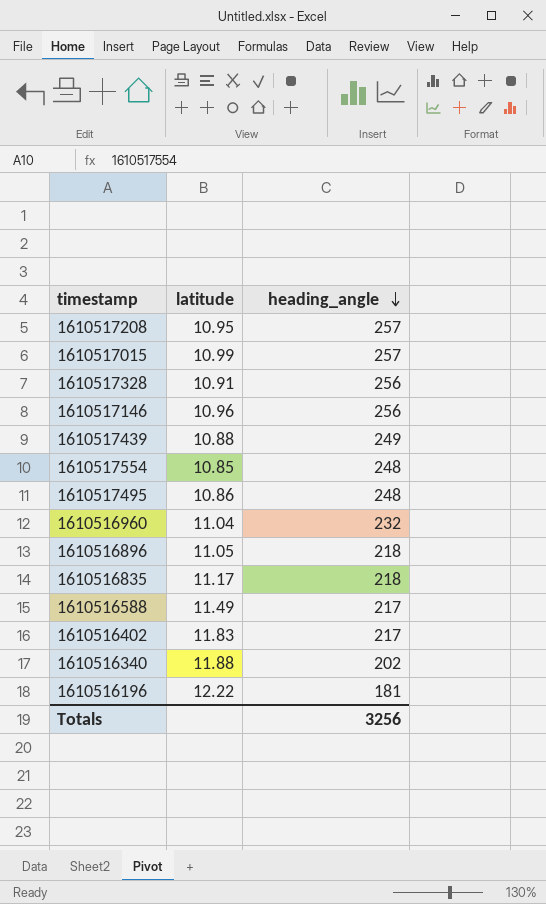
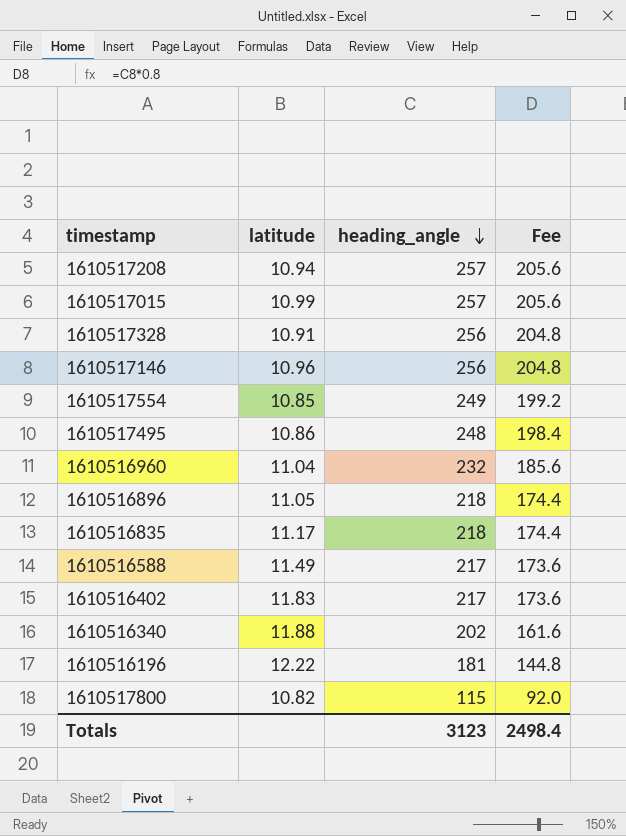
column Fee | formula: none -> [heading_angle] * 0.8
row 1610517439: 10.88 | 249 -> none
1610517208 | latitude: 10.95 -> 10.94
1610517554 | heading_angle: 248 -> 249
row 1610517800: none -> 10.82 | 115 | 92.0
Totals | heading_angle: 3256 -> 3123

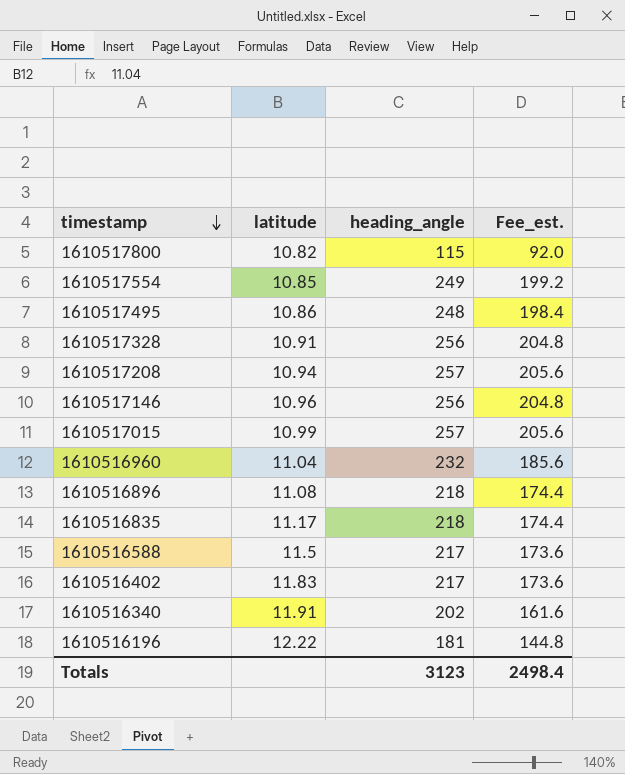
row order: heading_angle descending -> timestamp descending
column name: Fee -> Fee_est.
1610516896 | latitude: 11.05 -> 11.08
1610516588 | latitude: 11.49 -> 11.5
1610516340 | latitude: 11.88 -> 11.91

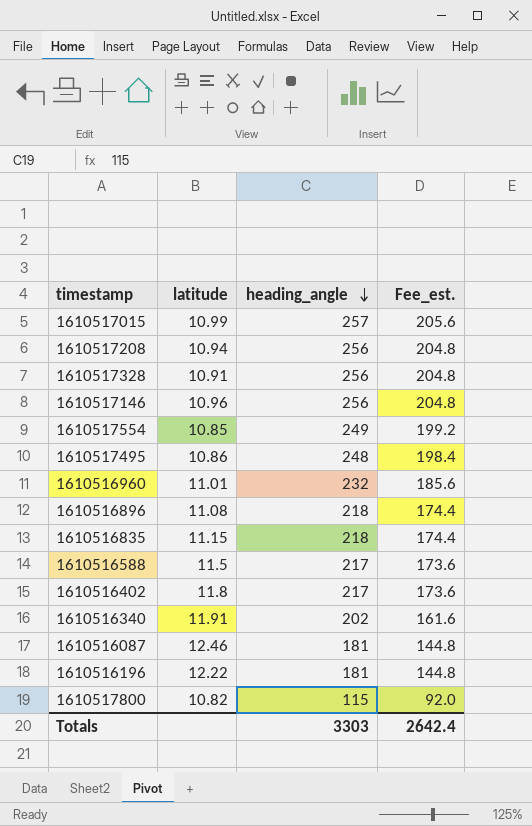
row order: timestamp descending -> heading_angle descending
1610517208 | heading_angle: 257 -> 256
1610517208 | Fee_est.: 205.6 -> 204.8
1610516960 | latitude: 11.04 -> 11.01
1610516835 | latitude: 11.17 -> 11.15
1610516402 | latitude: 11.83 -> 11.8
row 1610516087: none -> 12.46 | 181 | 144.8
Totals | heading_angle: 3123 -> 3303
Totals | Fee_est.: 2498.4 -> 2642.4

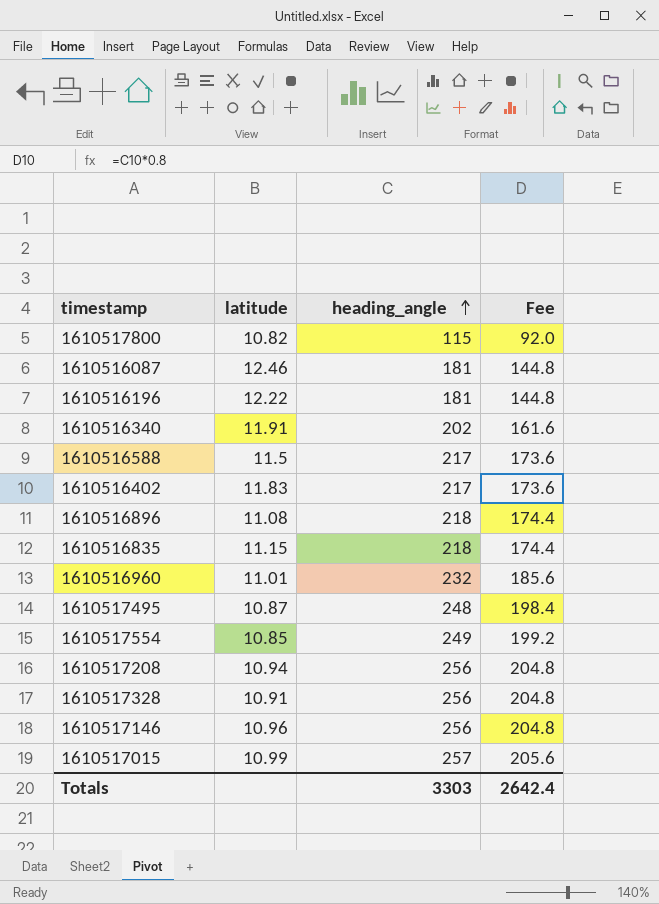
row order: heading_angle descending -> heading_angle ascending
column name: Fee_est. -> Fee
1610516402 | latitude: 11.8 -> 11.83
1610517495 | latitude: 10.86 -> 10.87

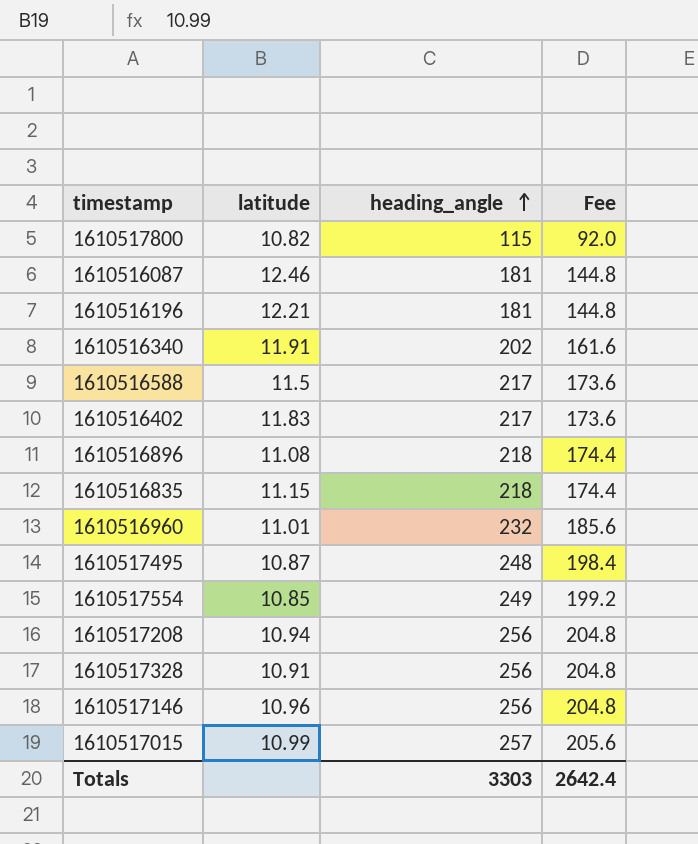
1610516196 | latitude: 12.22 -> 12.21

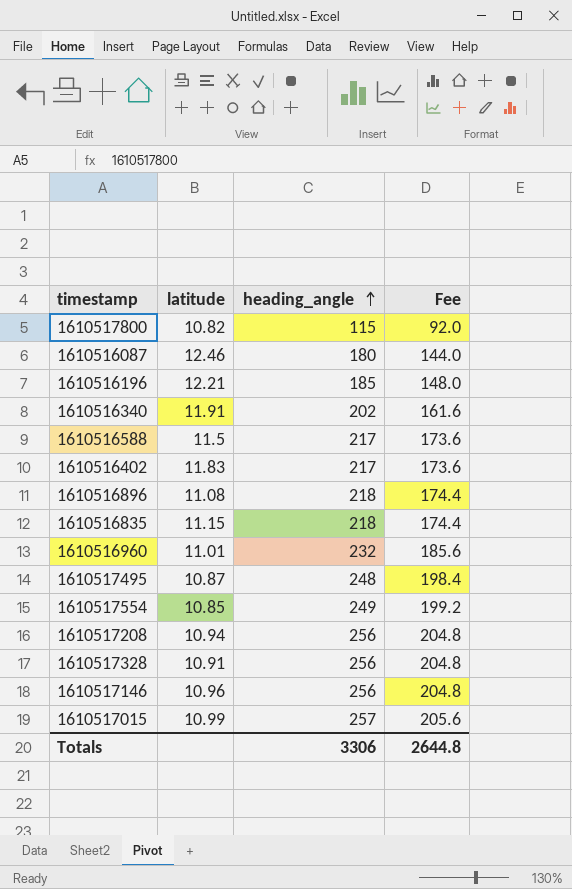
1610516087 | heading_angle: 181 -> 180
1610516087 | Fee: 144.8 -> 144.0
1610516196 | heading_angle: 181 -> 185
1610516196 | Fee: 144.8 -> 148.0
Totals | heading_angle: 3303 -> 3306
Totals | Fee: 2642.4 -> 2644.8

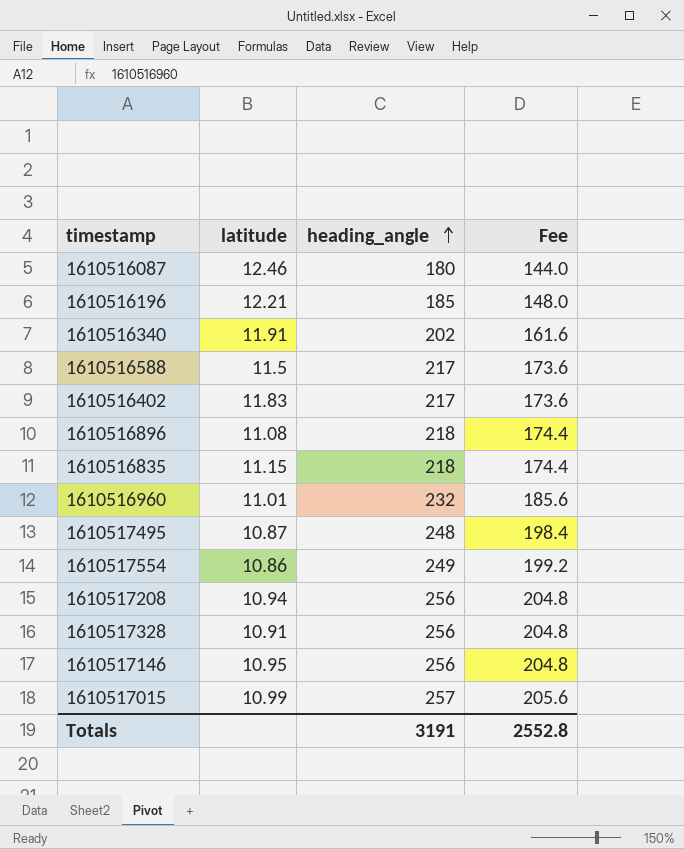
row 1610517800: 10.82 | 115 | 92.0 -> none
1610517554 | latitude: 10.85 -> 10.86
1610517146 | latitude: 10.96 -> 10.95
Totals | heading_angle: 3306 -> 3191
Totals | Fee: 2644.8 -> 2552.8

